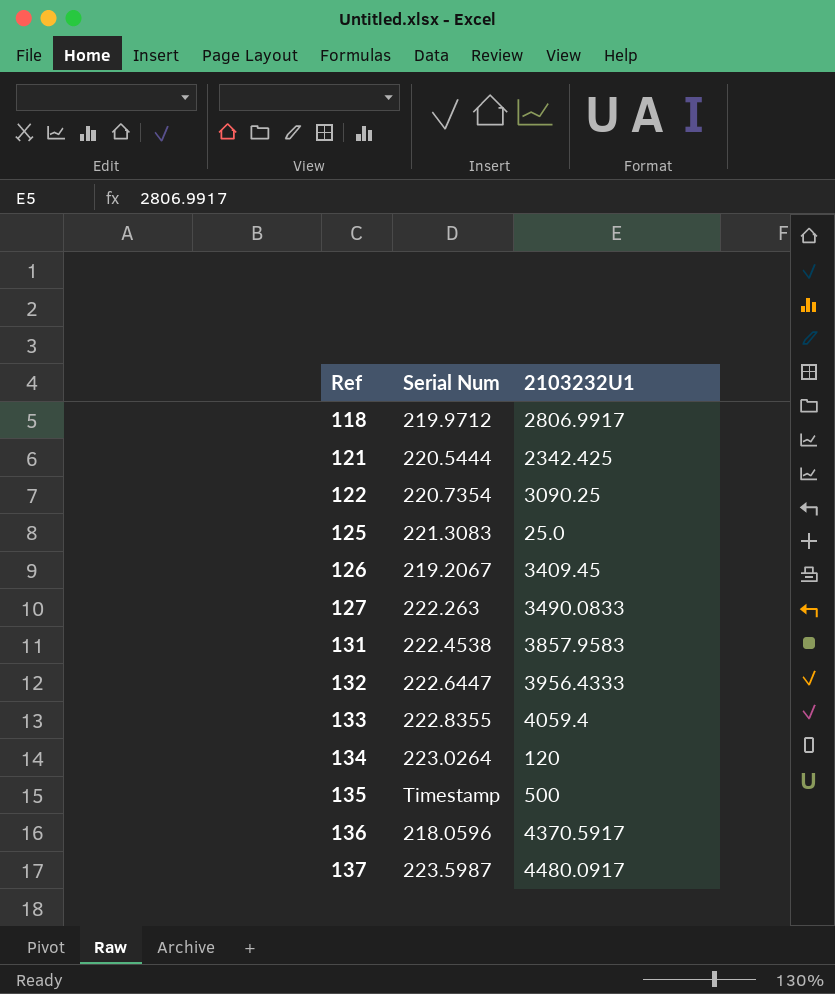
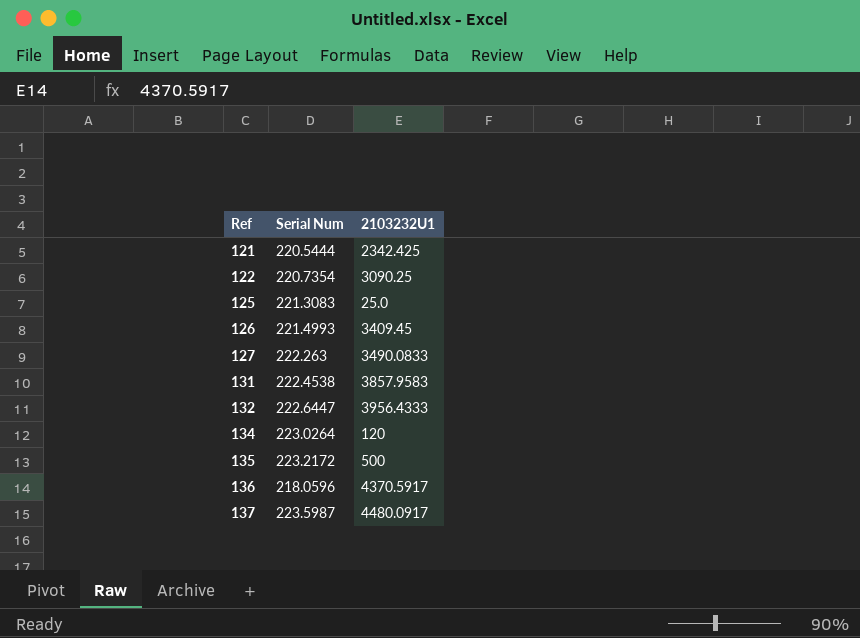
row 118: 219.9712 | 2806.9917 -> none
row 133: 222.8355 | 4059.4 -> none
126 | Serial Num: 219.2067 -> 221.4993
135 | Serial Num: Timestamp -> 223.2172

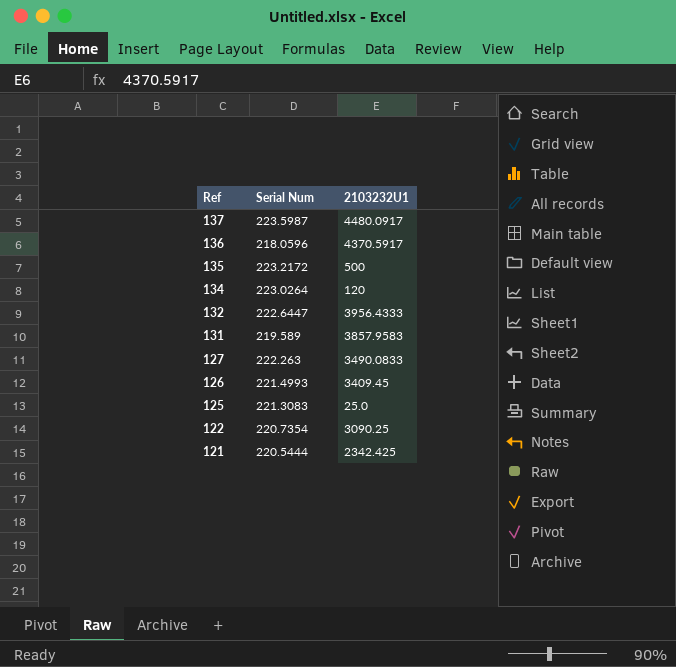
row order: Ref ascending -> Ref descending
131 | Serial Num: 222.4538 -> 219.589

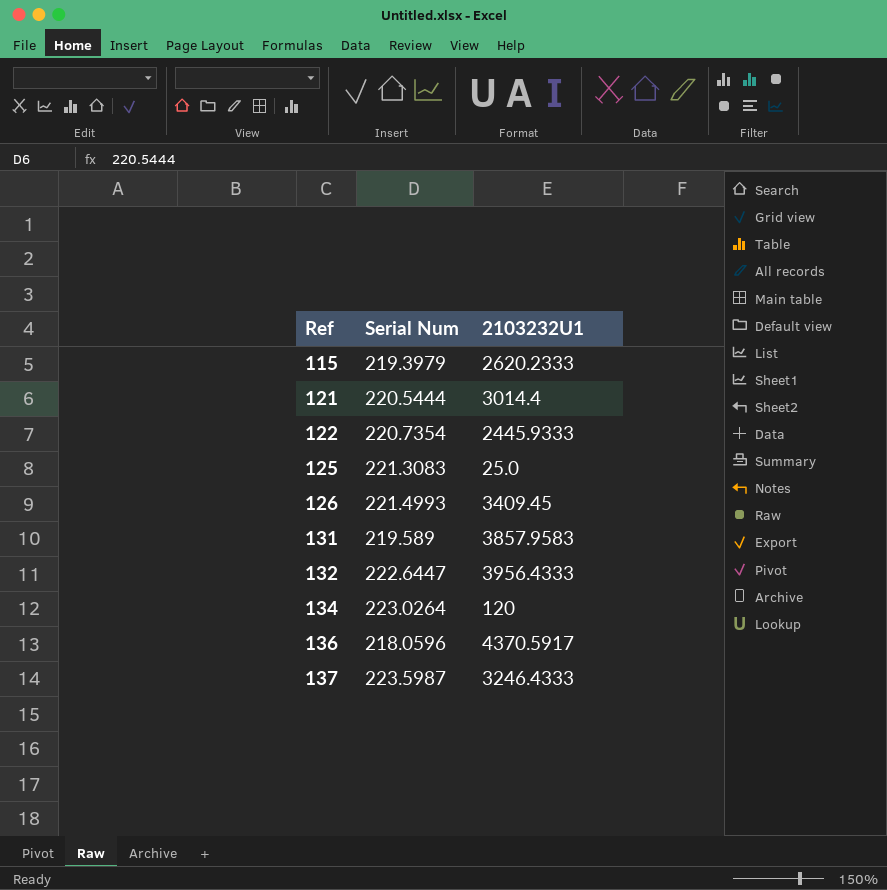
row order: Ref descending -> Ref ascending
row 135: 223.2172 | 500 -> none
row 127: 222.263 | 3490.0833 -> none
row 115: none -> 219.3979 | 2620.2333
121 | 2103232U1: 2342.425 -> 3014.4
122 | 2103232U1: 3090.25 -> 2445.9333
137 | 2103232U1: 4480.0917 -> 3246.4333

